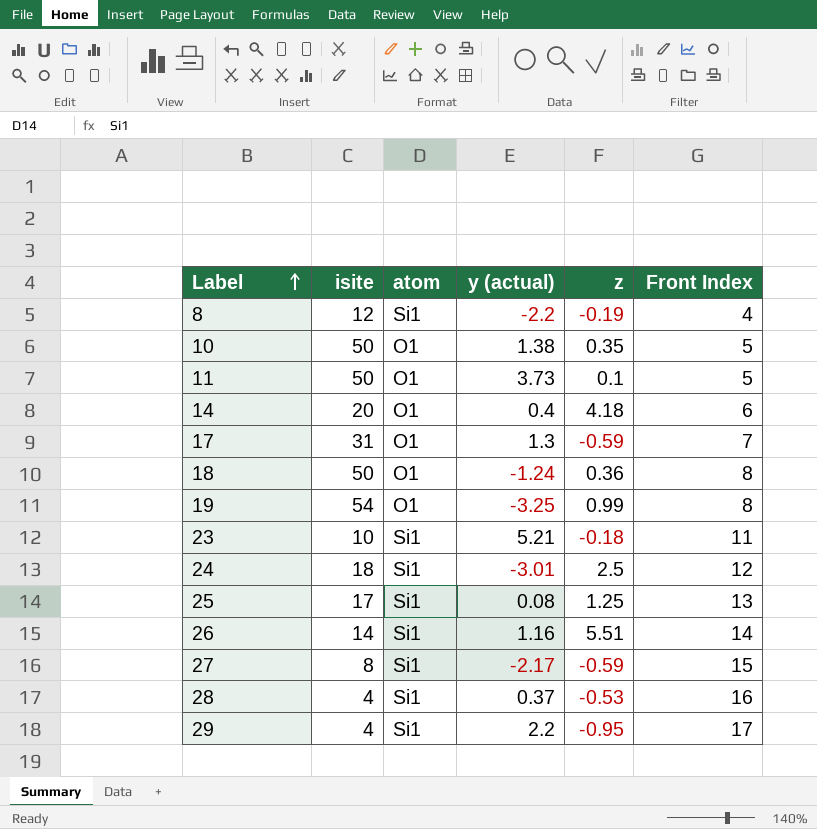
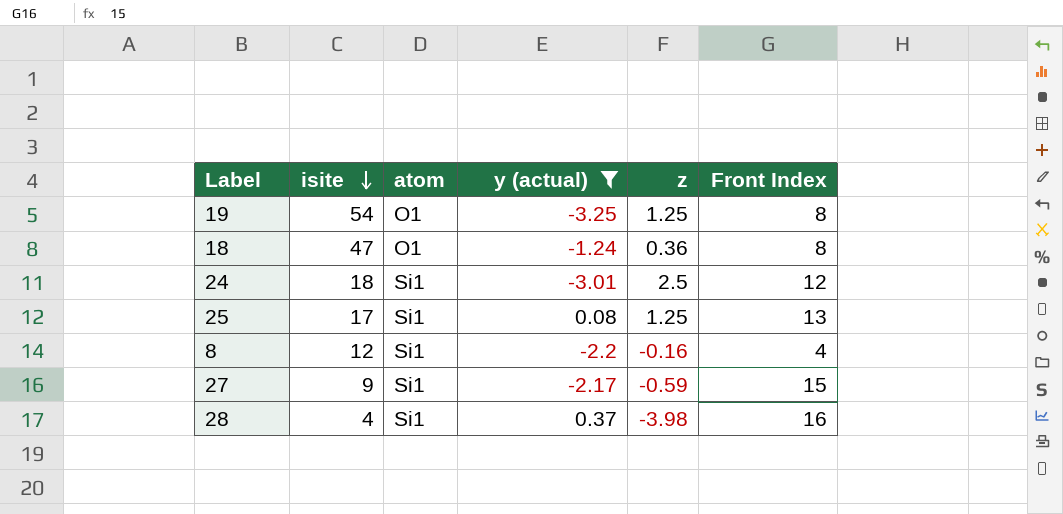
filter: none -> y (actual) <= 0.37
row order: Label ascending -> isite descending
19 | z: 0.99 -> 1.25
18 | isite: 50 -> 47
8 | z: -0.19 -> -0.16
27 | isite: 8 -> 9
28 | z: -0.53 -> -3.98

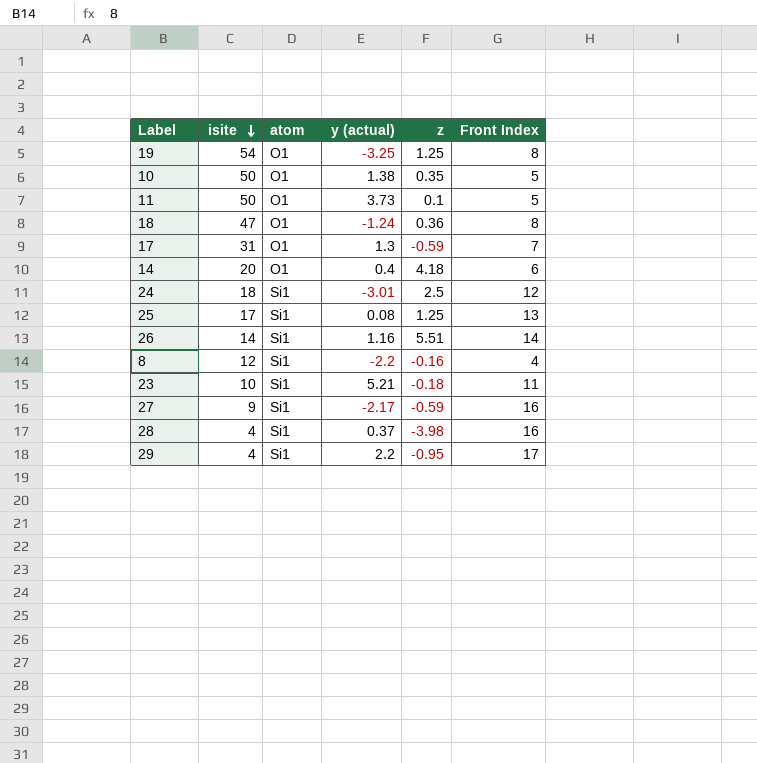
filter: y (actual) <= 0.37 -> none
27 | Front Index: 15 -> 16

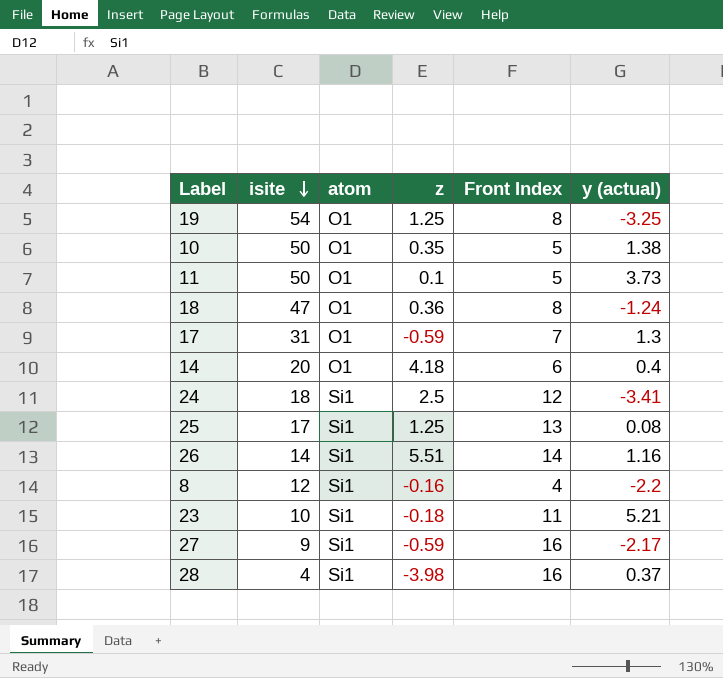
column y (actual) | position: 4 -> 6
row 29: 4 | Si1 | 2.2 | -0.95 | 17 -> none
24 | y (actual): -3.01 -> -3.41

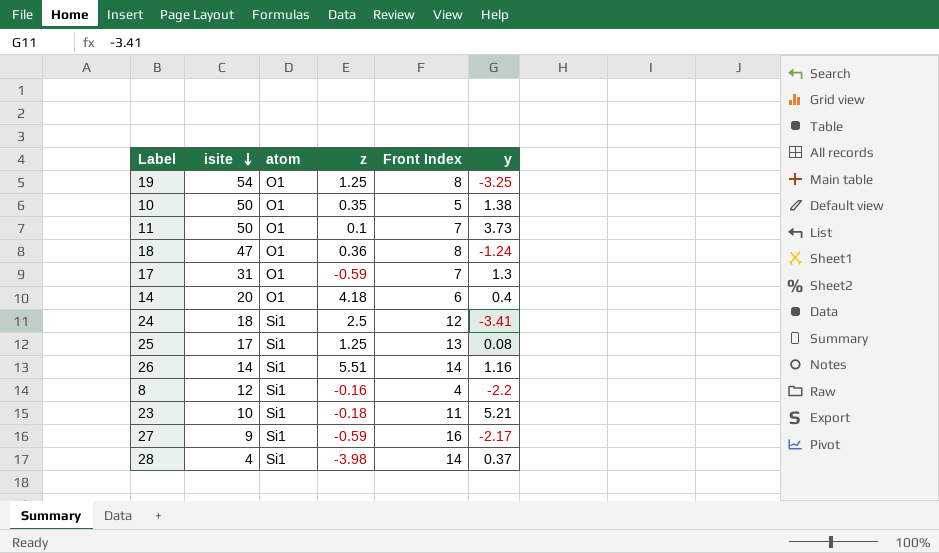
column name: y (actual) -> y
11 | Front Index: 5 -> 7
28 | Front Index: 16 -> 14

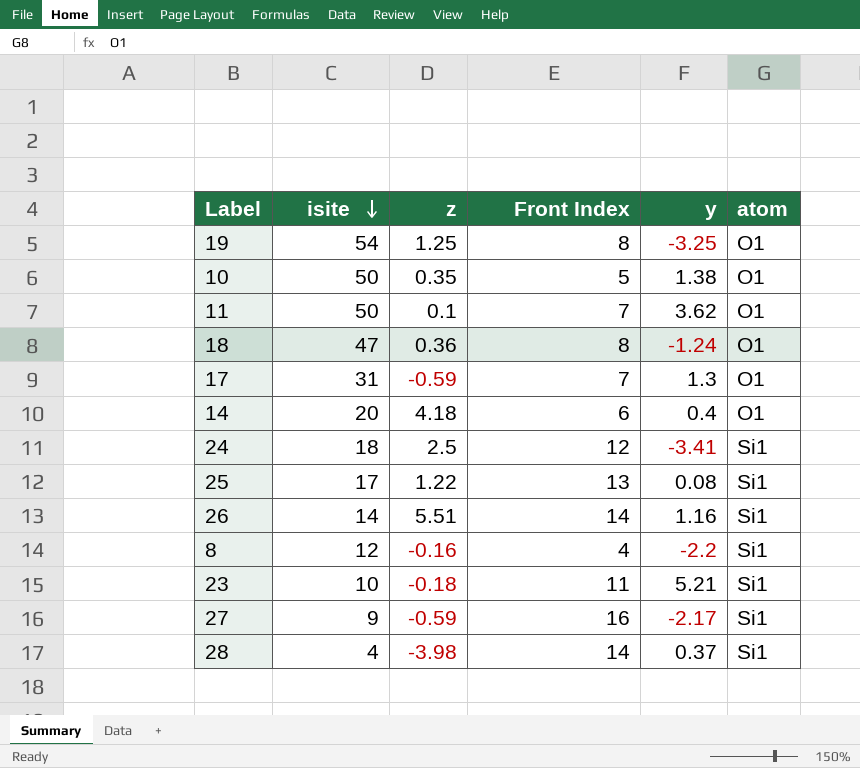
column atom | position: 3 -> 6
11 | y: 3.73 -> 3.62
25 | z: 1.25 -> 1.22

